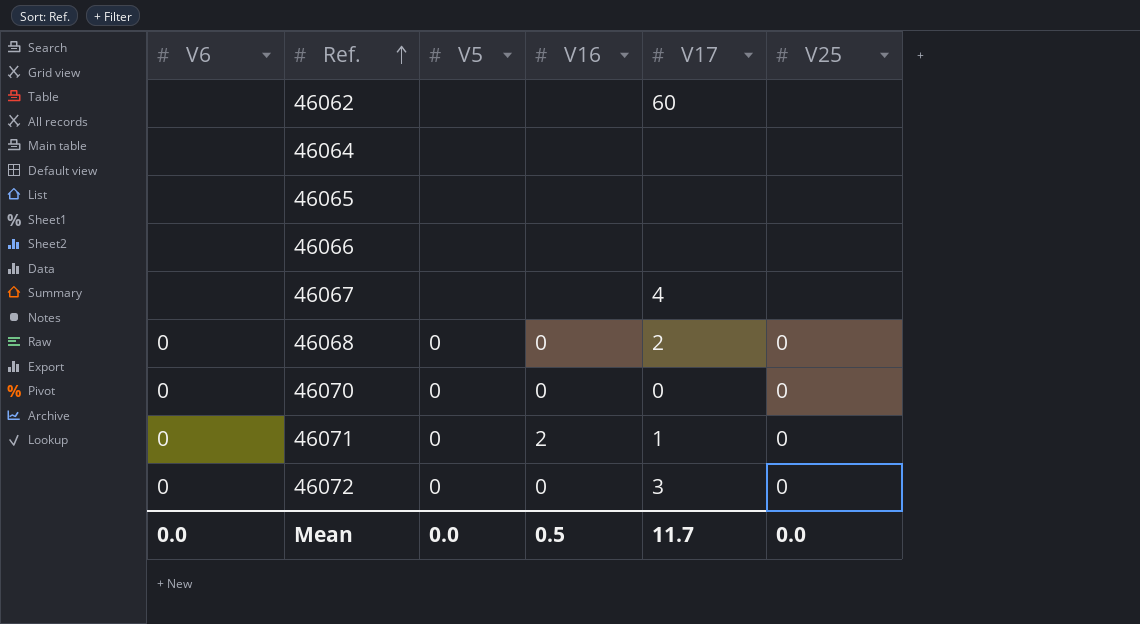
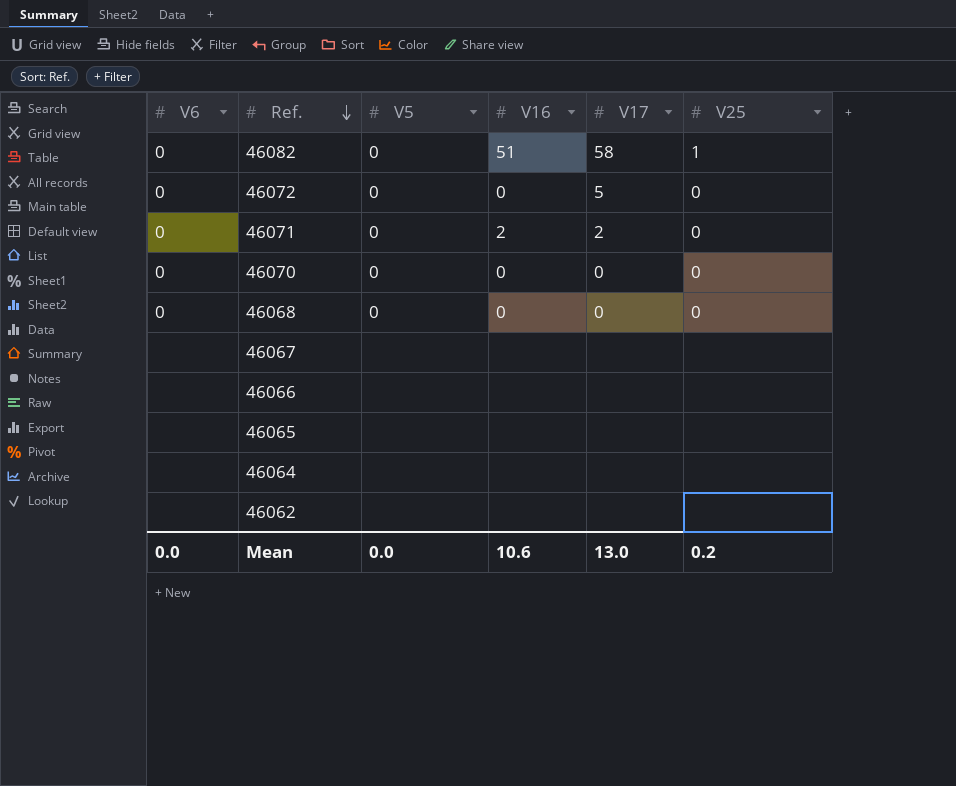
row order: Ref. ascending -> Ref. descending
row 46082: none -> 0 | 0 | 51 | 58 | 1
46072 | V17: 3 -> 5
46071 | V17: 1 -> 2
46068 | V17: 2 -> 0
46067 | V17: 4 -> none
46062 | V17: 60 -> none
Mean | V16: 0.5 -> 10.6
Mean | V17: 11.7 -> 13.0
Mean | V25: 0.0 -> 0.2

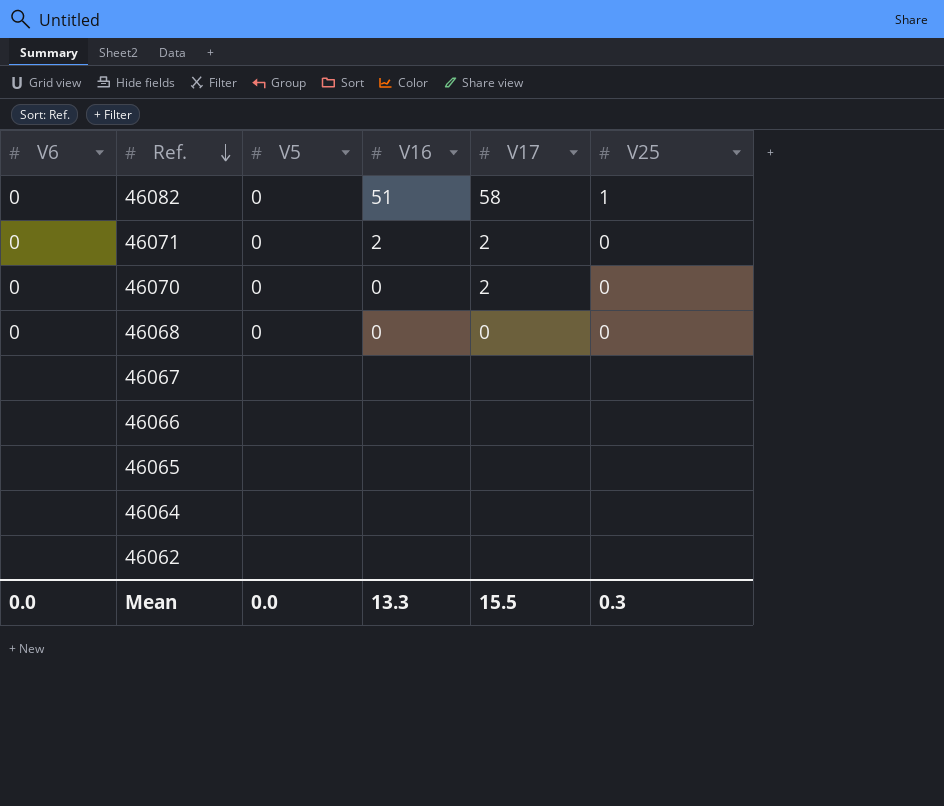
row 46072: 0 | 0 | 0 | 5 | 0 -> none
46070 | V17: 0 -> 2
Mean | V16: 10.6 -> 13.3
Mean | V17: 13.0 -> 15.5
Mean | V25: 0.2 -> 0.3

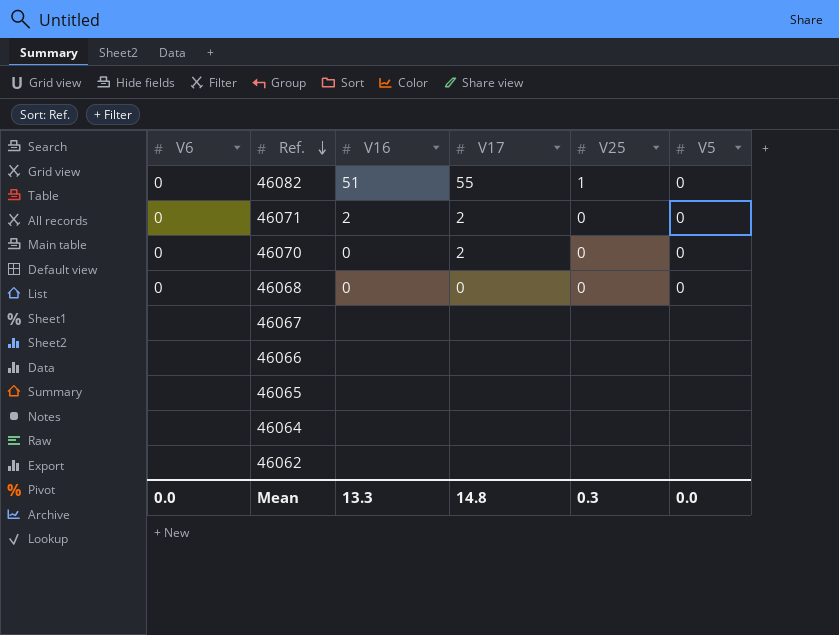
column V5 | position: 3 -> 6
46082 | V17: 58 -> 55
Mean | V17: 15.5 -> 14.8

